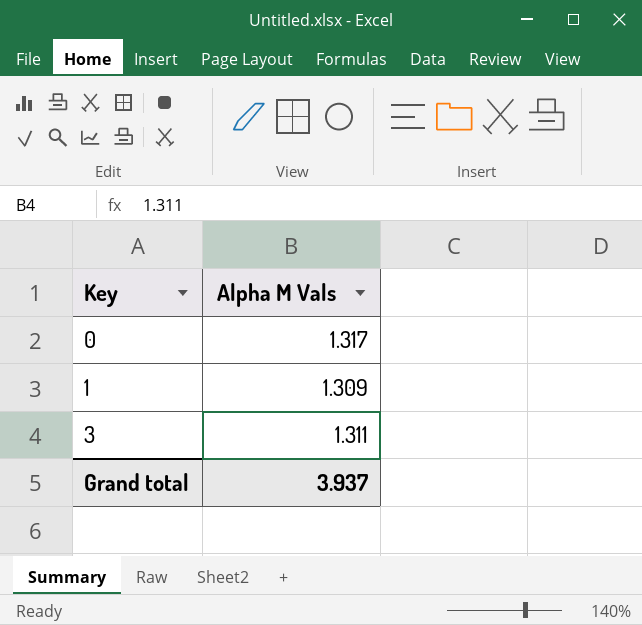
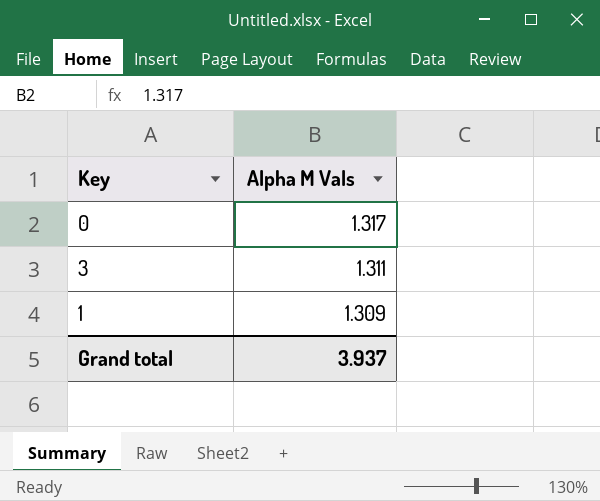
row order: Key ascending -> Alpha M Vals descending

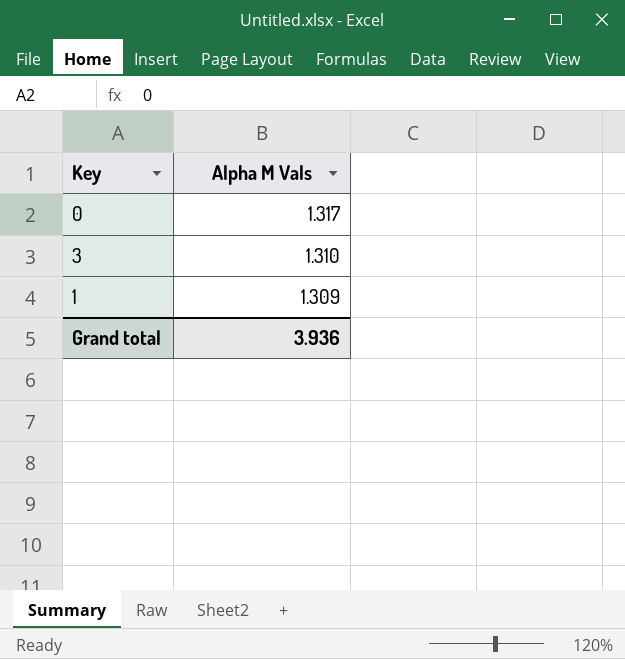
3 | Alpha M Vals: 1.311 -> 1.310
Grand total | Alpha M Vals: 3.937 -> 3.936

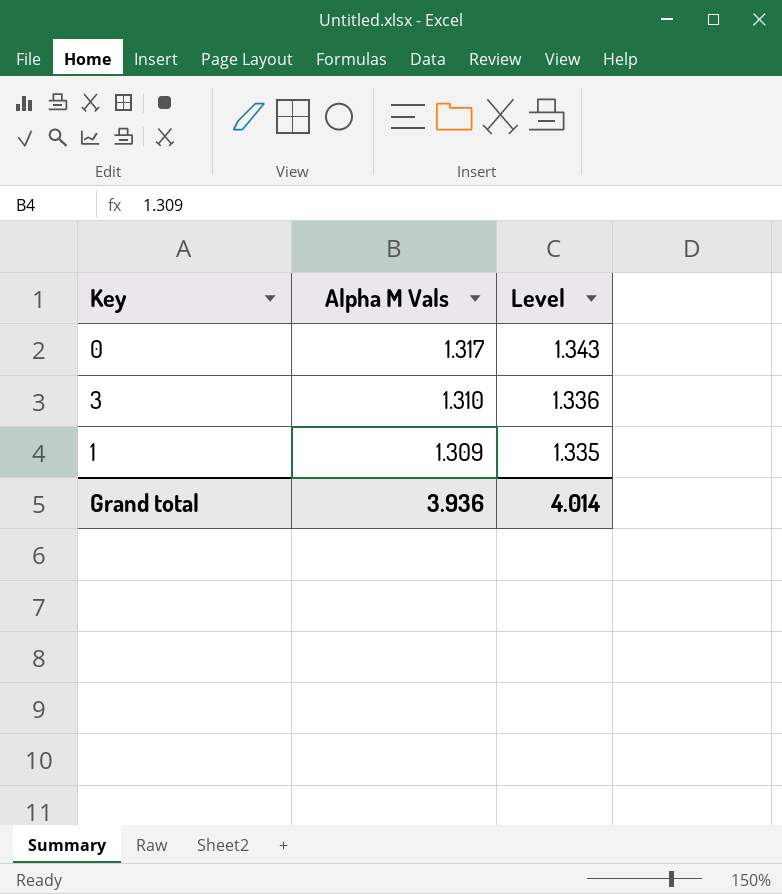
column Level | formula: none -> [Alpha M Vals] * 1.02

